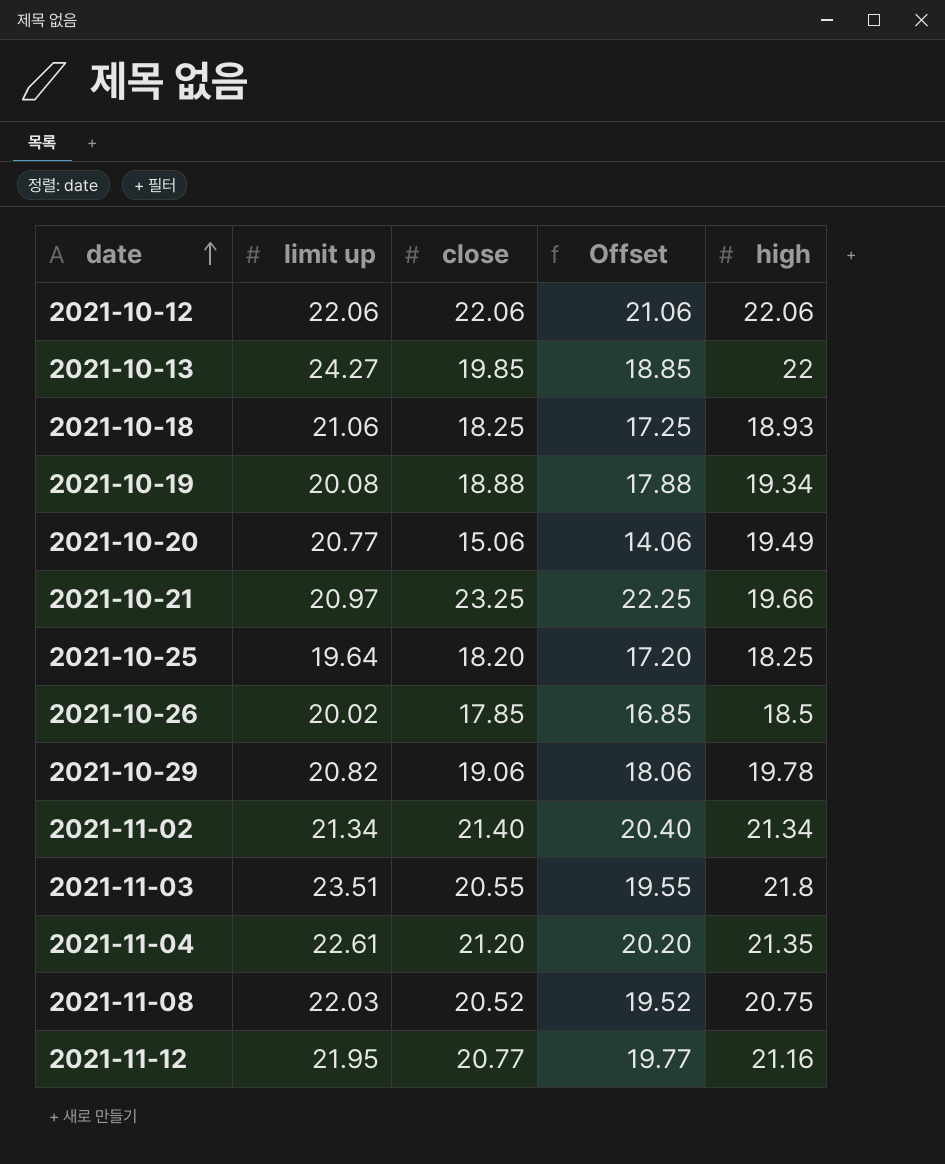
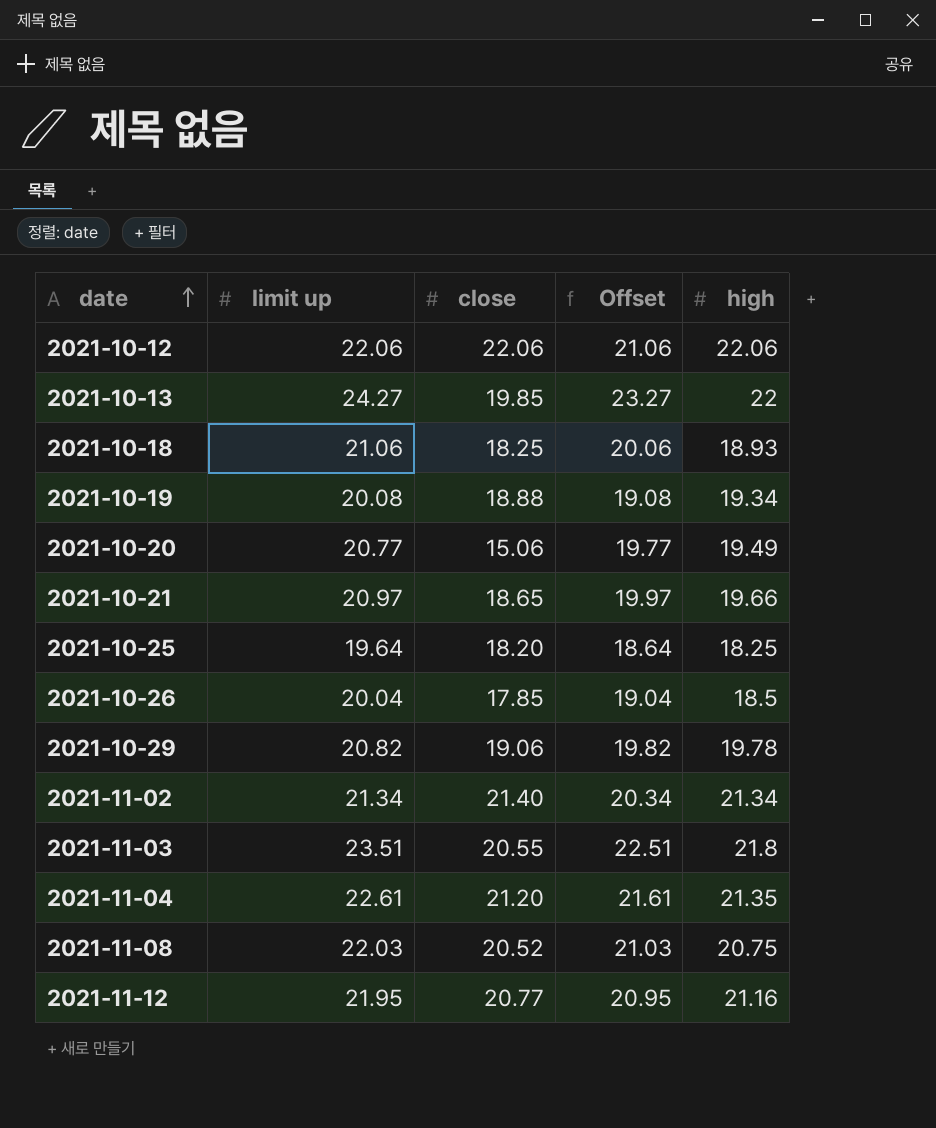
column Offset | formula: [close] - 1 -> [limit up] - 1
2021-10-21 | close: 23.25 -> 18.65
2021-10-26 | limit up: 20.02 -> 20.04

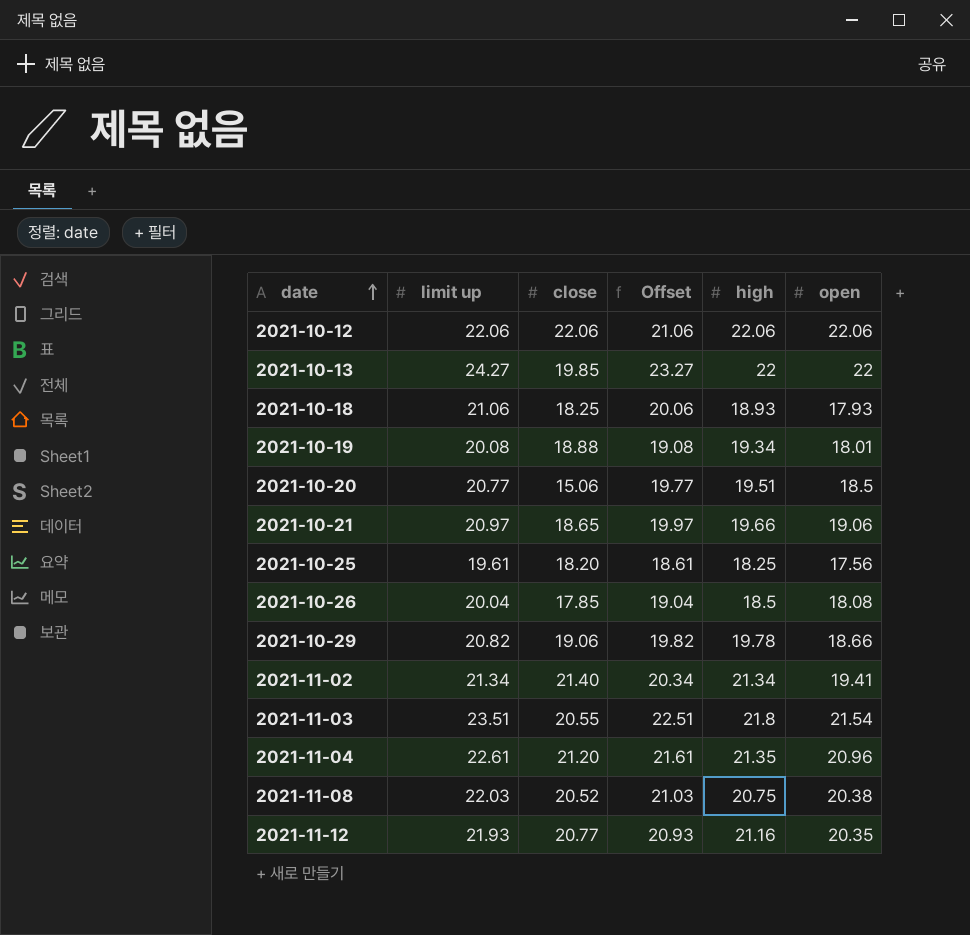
column open | position: none -> 6
2021-10-20 | high: 19.49 -> 19.51
2021-10-25 | limit up: 19.64 -> 19.61
2021-10-25 | Offset: 18.64 -> 18.61
2021-11-12 | limit up: 21.95 -> 21.93
2021-11-12 | Offset: 20.95 -> 20.93

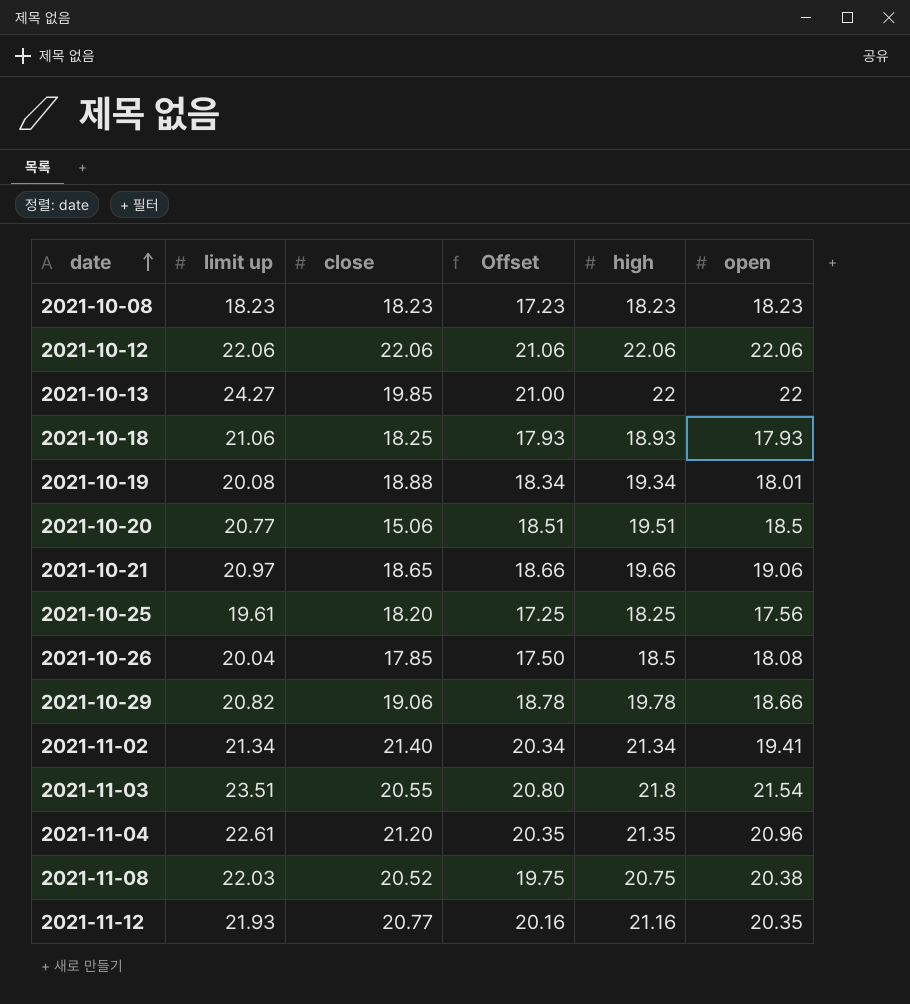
column Offset | formula: [limit up] - 1 -> [high] - 1
row 2021-10-08: none -> 18.23 | 18.23 | 17.23 | 18.23 | 18.23

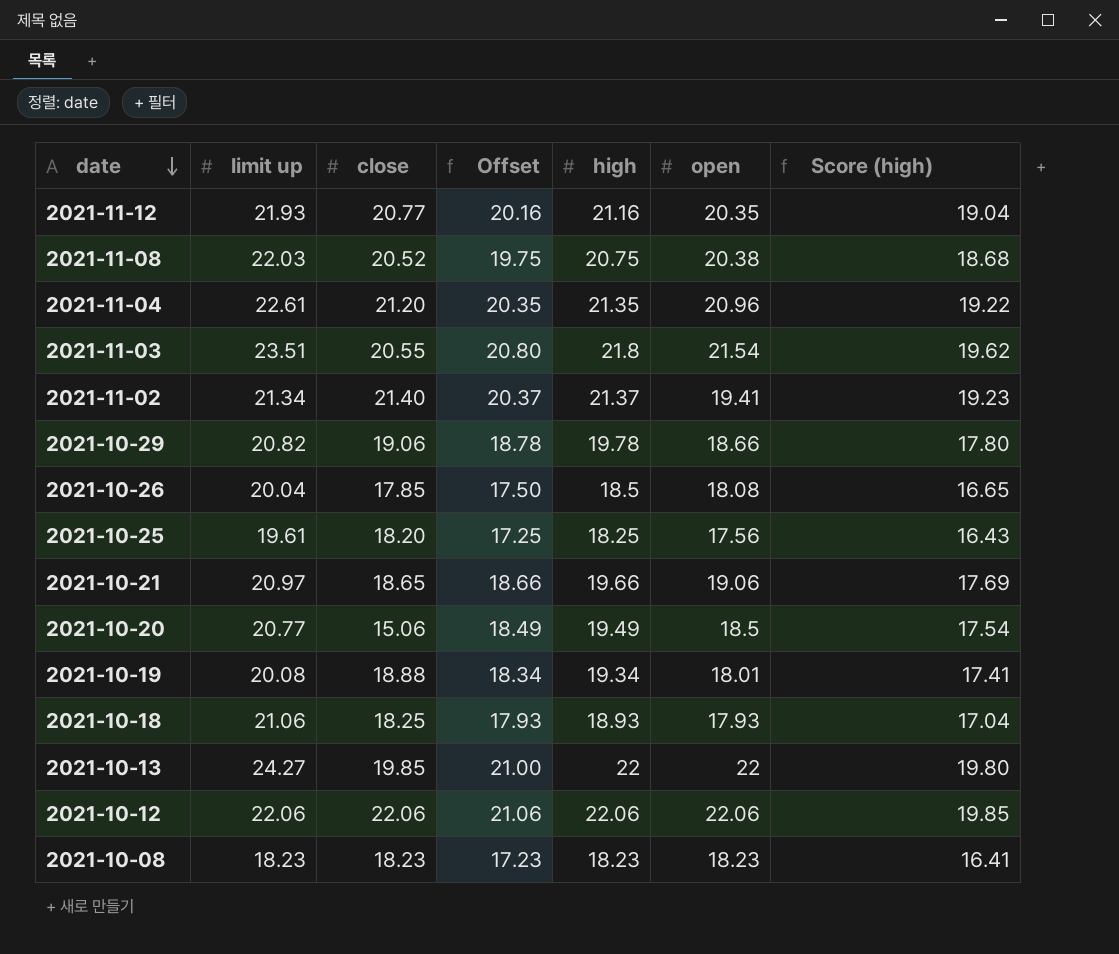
row order: date ascending -> date descending
column Score (high) | formula: none -> [high] * 0.9
2021-11-02 | Offset: 20.34 -> 20.37
2021-11-02 | high: 21.34 -> 21.37
2021-10-20 | Offset: 18.51 -> 18.49
2021-10-20 | high: 19.51 -> 19.49

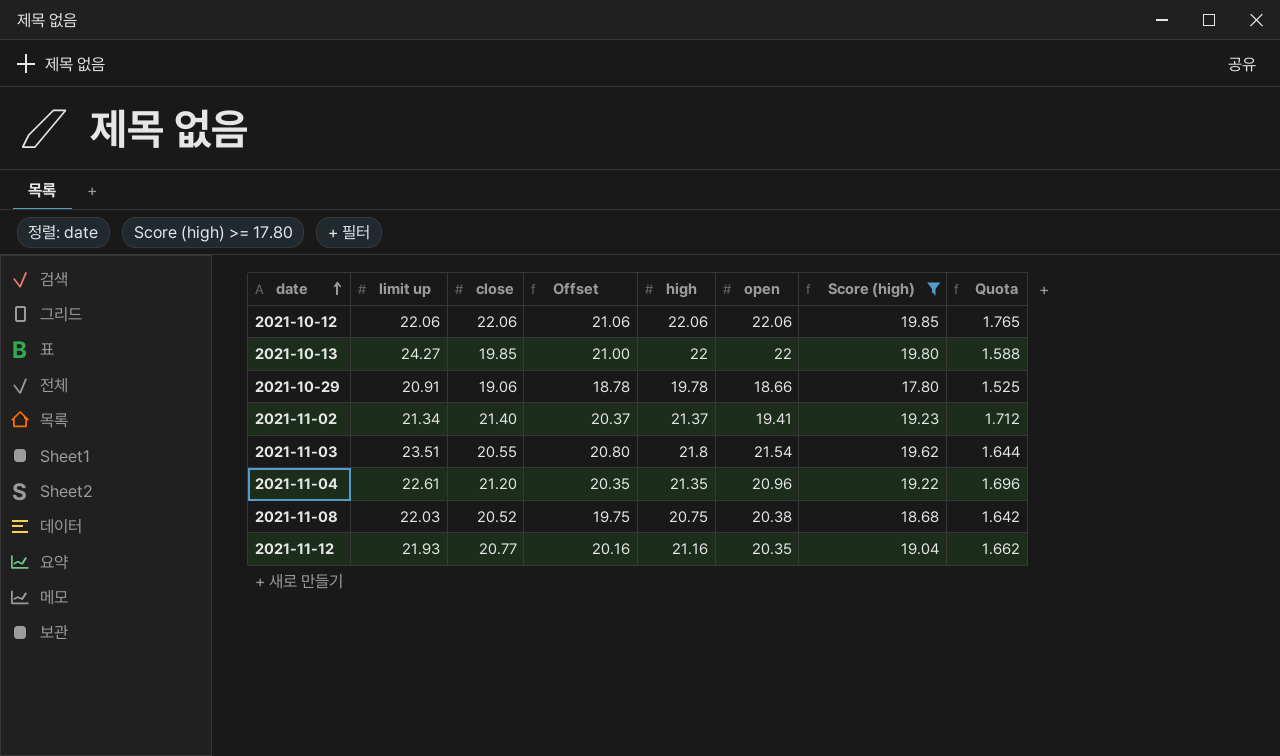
filter: none -> Score (high) >= 17.80
row order: date descending -> date ascending
column Quota | formula: none -> [close] * 0.08
2021-10-29 | limit up: 20.82 -> 20.91

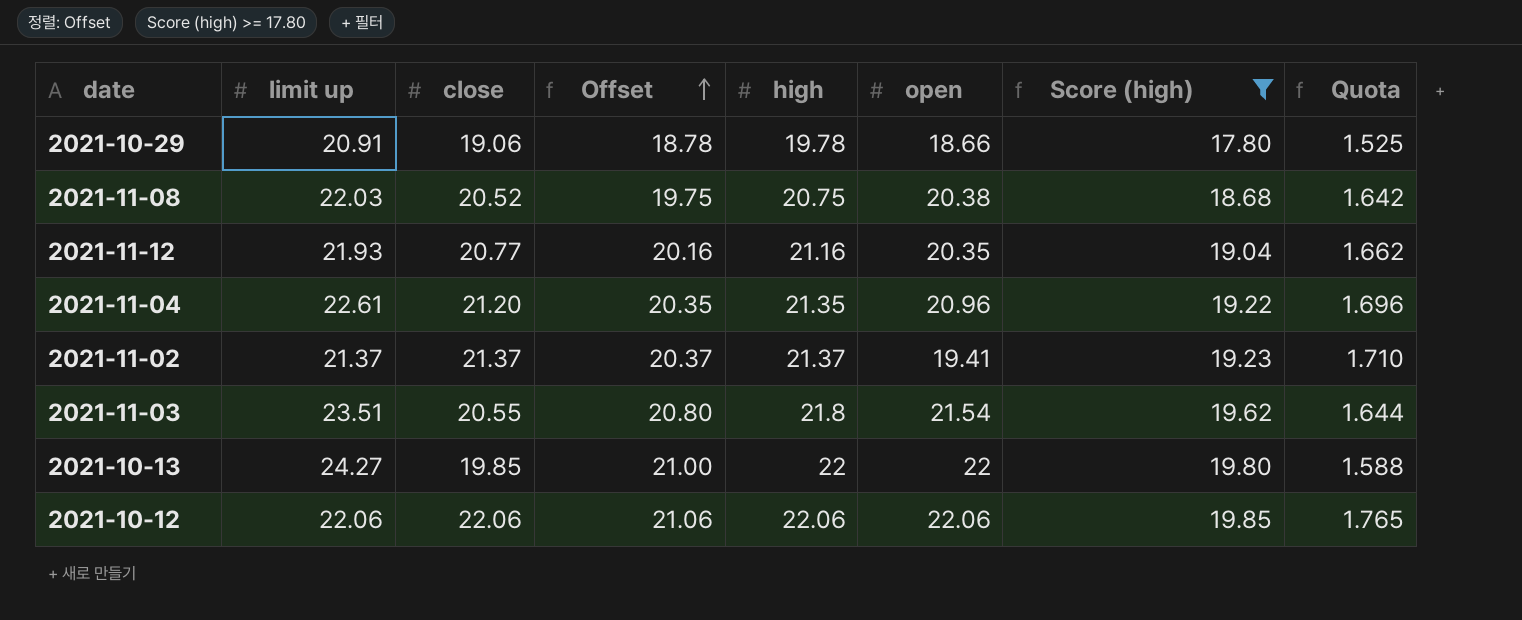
row order: date ascending -> Offset ascending
2021-11-02 | limit up: 21.34 -> 21.37
2021-11-02 | close: 21.40 -> 21.37
2021-11-02 | Quota: 1.712 -> 1.710

